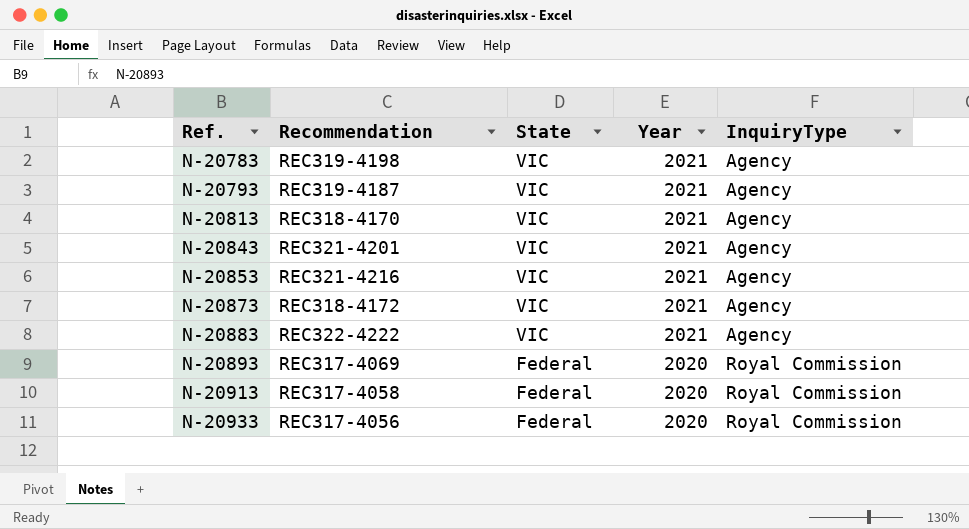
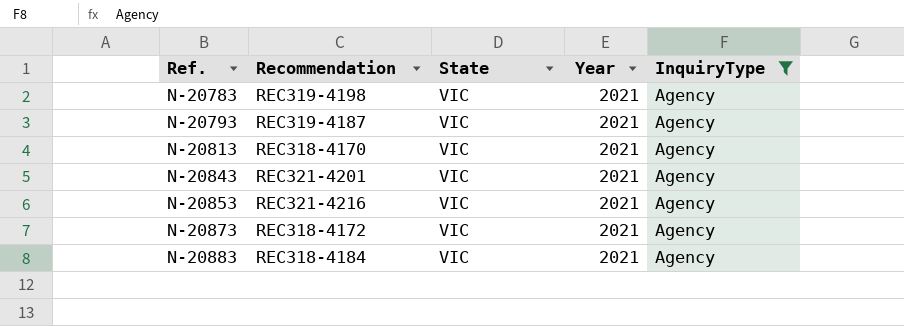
filter: none -> InquiryType = Agency
N-20883 | Recommendation: REC322-4222 -> REC318-4184

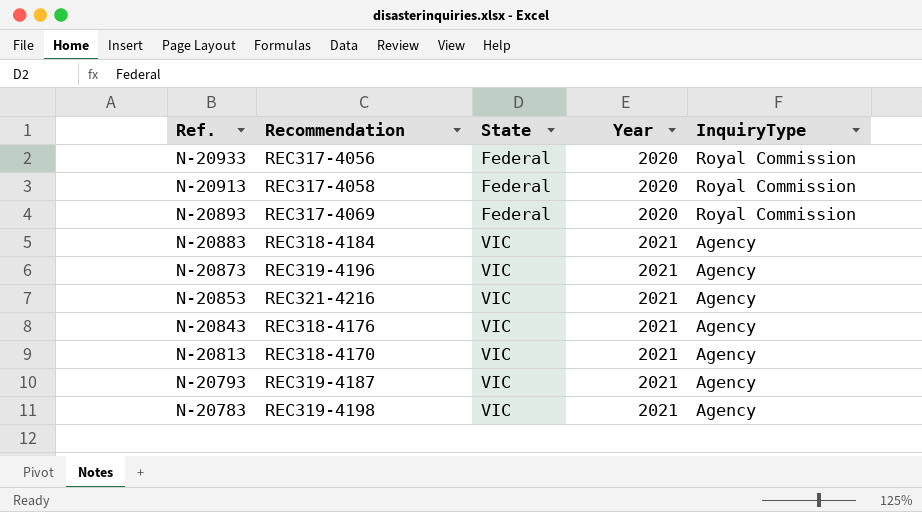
filter: InquiryType = Agency -> none
row order: Ref. ascending -> Ref. descending
N-20873 | Recommendation: REC318-4172 -> REC319-4196
N-20843 | Recommendation: REC321-4201 -> REC318-4176

